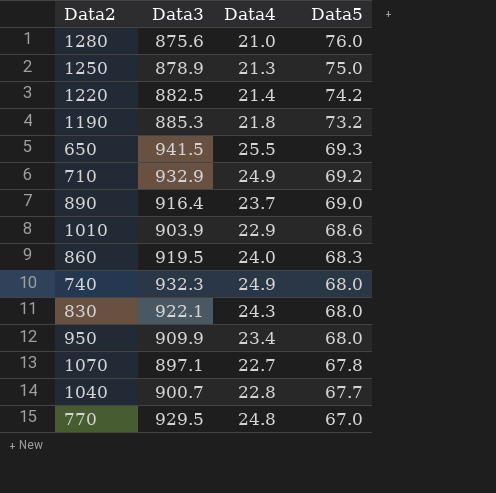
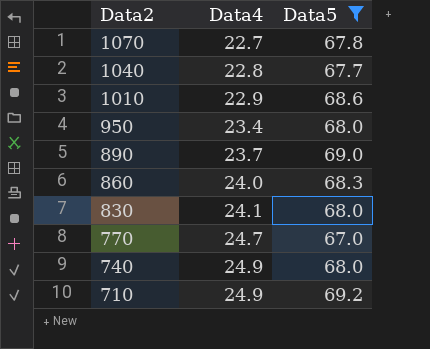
filter: none -> Data5 <= 69.2
row order: Data5 descending -> Data2 descending
column Data3 | position: 2 -> none
830 | Data4: 24.3 -> 24.1
770 | Data4: 24.8 -> 24.7

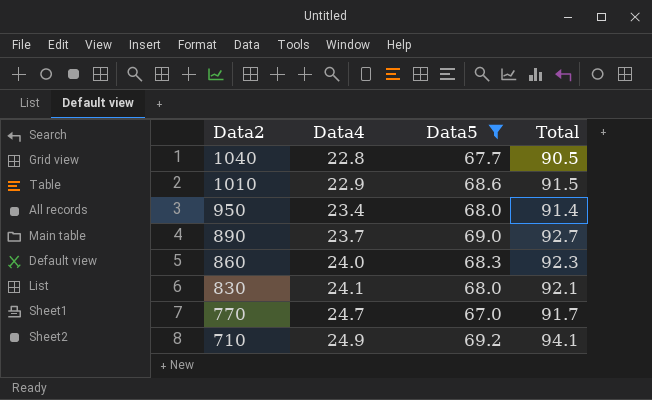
column Total | formula: none -> [Data4] + [Data5]
row 1070: 22.7 | 67.8 -> none
row 740: 24.9 | 68.0 -> none

